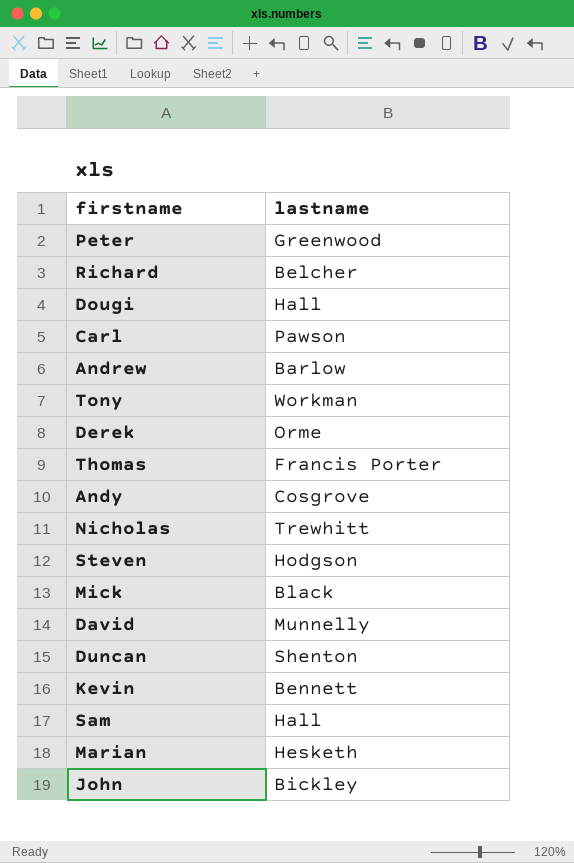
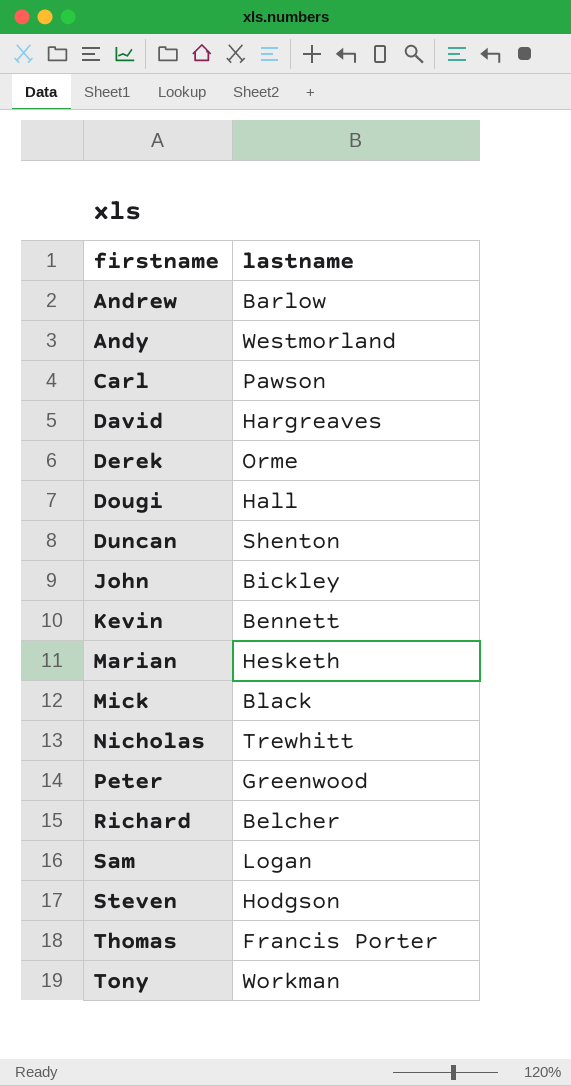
row order: none -> firstname ascending
Andy | lastname: Cosgrove -> Westmorland
David | lastname: Munnelly -> Hargreaves
Sam | lastname: Hall -> Logan

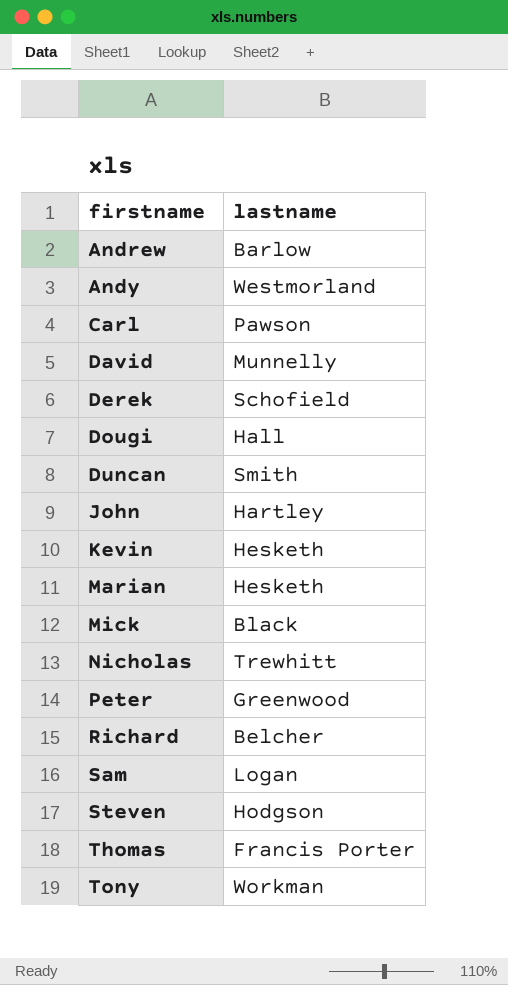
David | lastname: Hargreaves -> Munnelly
Derek | lastname: Orme -> Schofield
Duncan | lastname: Shenton -> Smith
John | lastname: Bickley -> Hartley
Kevin | lastname: Bennett -> Hesketh

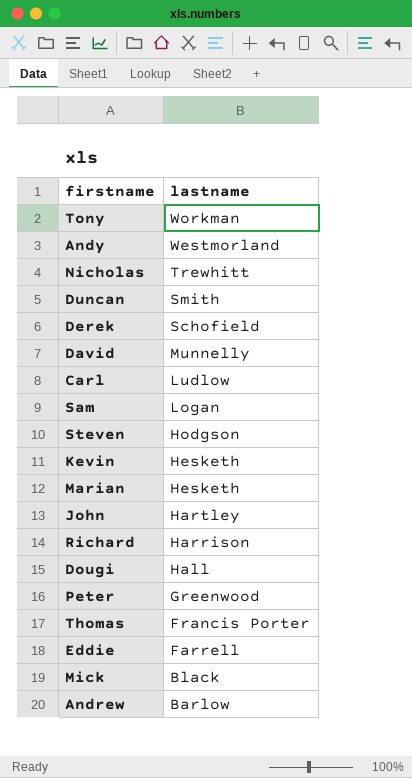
row order: firstname ascending -> lastname descending
Carl | lastname: Pawson -> Ludlow
Richard | lastname: Belcher -> Harrison
row Eddie: none -> Farrell

